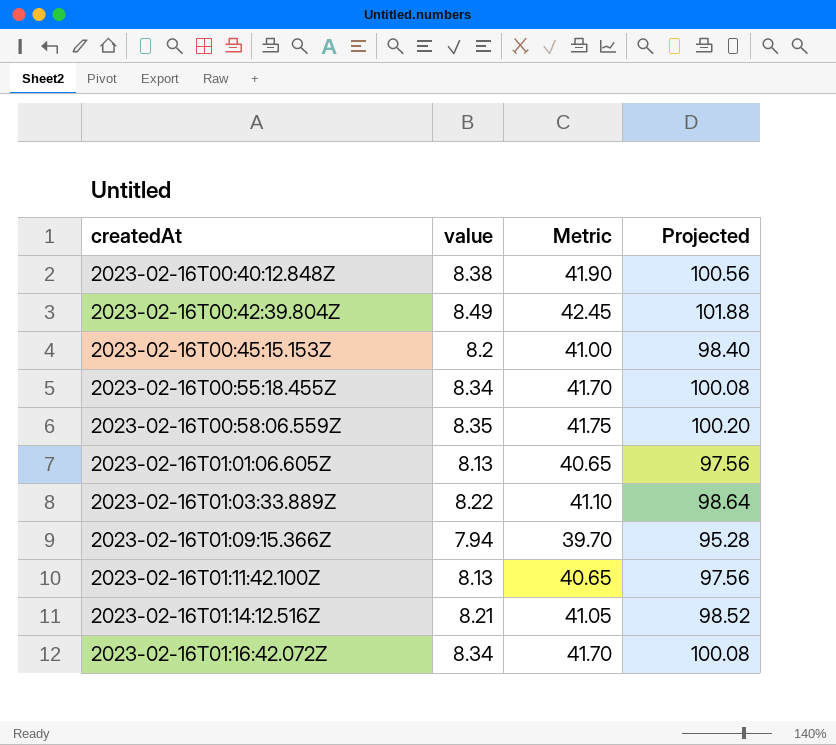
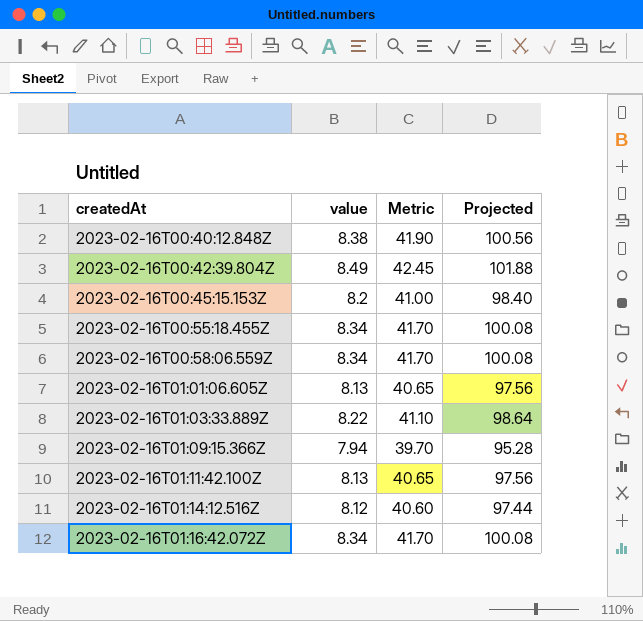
2023-02-16T00:58:06.559Z | value: 8.35 -> 8.34
2023-02-16T00:58:06.559Z | Metric: 41.75 -> 41.70
2023-02-16T00:58:06.559Z | Projected: 100.20 -> 100.08
2023-02-16T01:14:12.516Z | value: 8.21 -> 8.12
2023-02-16T01:14:12.516Z | Metric: 41.05 -> 40.60
2023-02-16T01:14:12.516Z | Projected: 98.52 -> 97.44

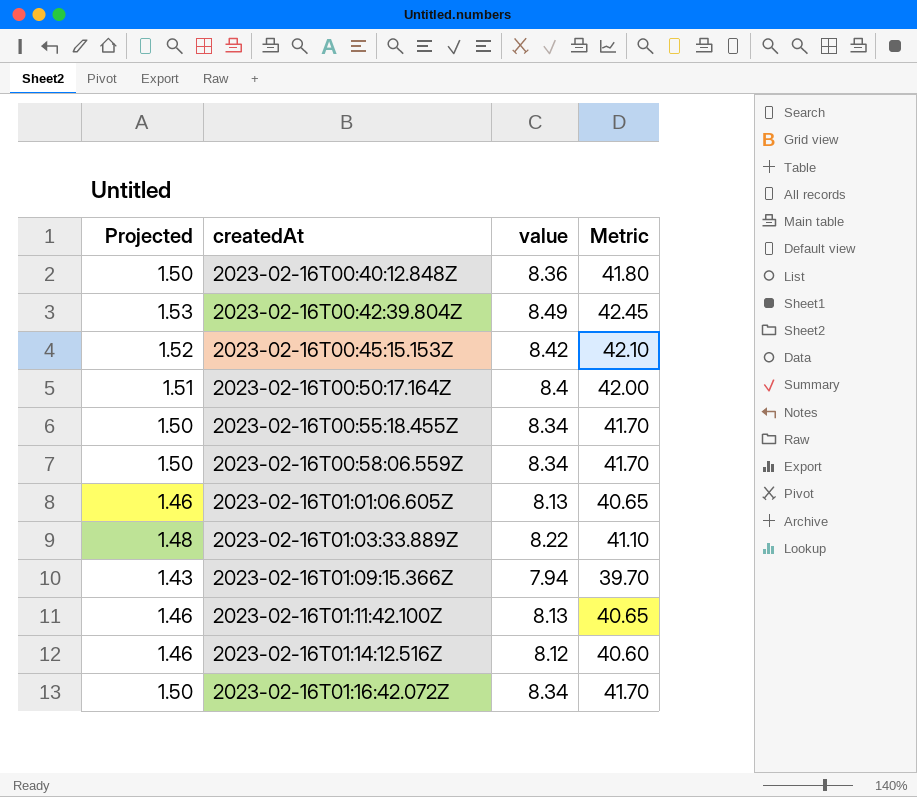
column Projected | formula: [value] * 12 -> [value] * 0.18
column Projected | position: 4 -> 1
2023-02-16T00:40:12.848Z | value: 8.38 -> 8.36
2023-02-16T00:40:12.848Z | Metric: 41.90 -> 41.80
2023-02-16T00:45:15.153Z | value: 8.2 -> 8.42
2023-02-16T00:45:15.153Z | Metric: 41.00 -> 42.10
row 2023-02-16T00:50:17.164Z: none -> 1.51 | 8.4 | 42.00

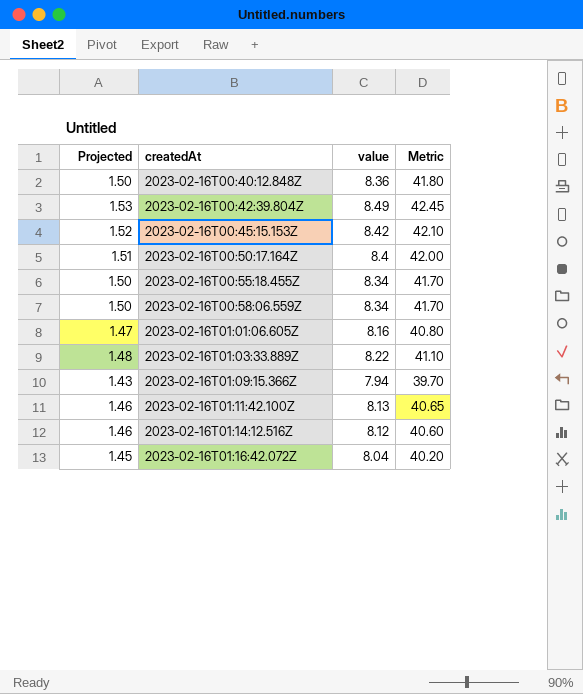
2023-02-16T01:01:06.605Z | Projected: 1.46 -> 1.47
2023-02-16T01:01:06.605Z | value: 8.13 -> 8.16
2023-02-16T01:01:06.605Z | Metric: 40.65 -> 40.80
2023-02-16T01:16:42.072Z | Projected: 1.50 -> 1.45
2023-02-16T01:16:42.072Z | value: 8.34 -> 8.04
2023-02-16T01:16:42.072Z | Metric: 41.70 -> 40.20

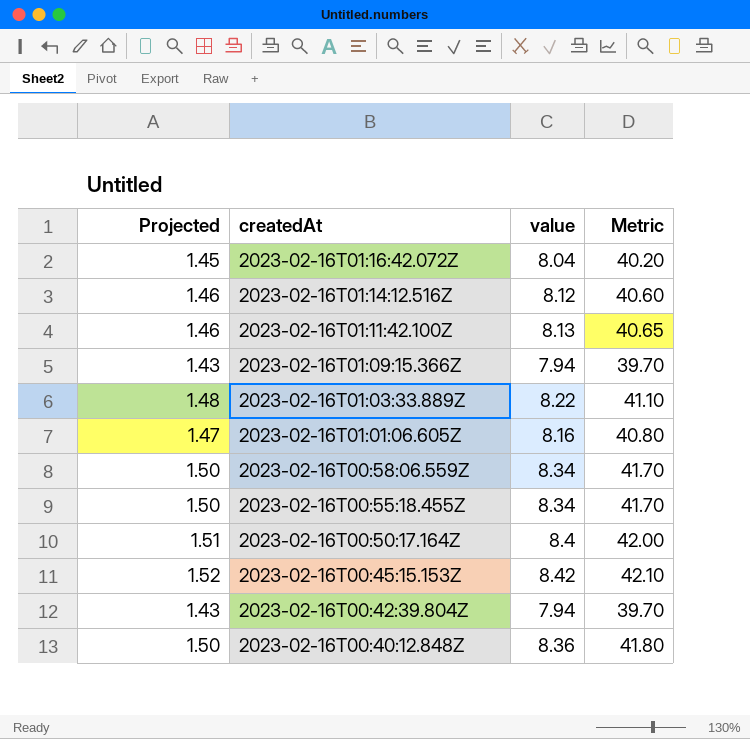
row order: createdAt ascending -> createdAt descending
2023-02-16T00:42:39.804Z | Projected: 1.53 -> 1.43
2023-02-16T00:42:39.804Z | value: 8.49 -> 7.94
2023-02-16T00:42:39.804Z | Metric: 42.45 -> 39.70

